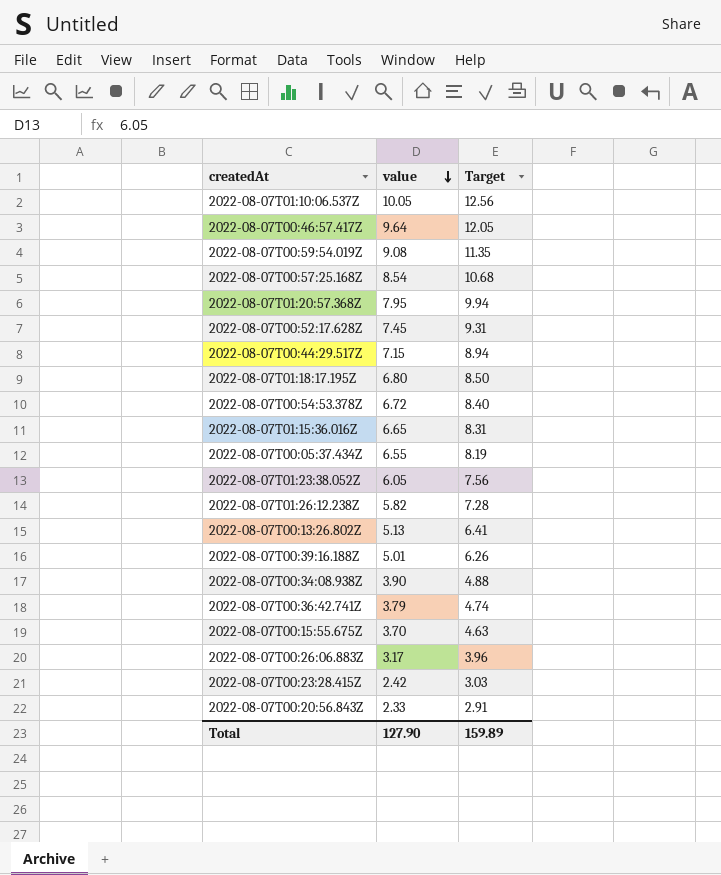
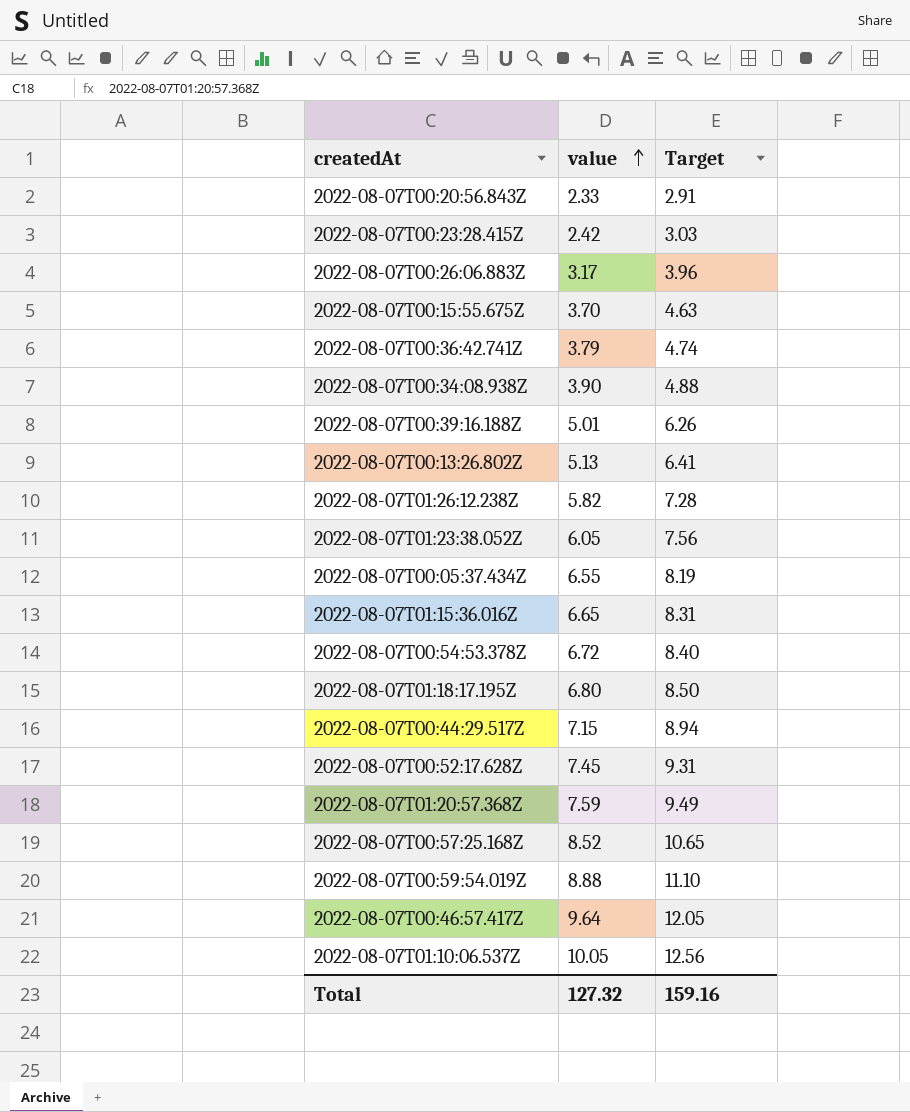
row order: value descending -> value ascending
2022-08-07T01:20:57.368Z | value: 7.95 -> 7.59
2022-08-07T01:20:57.368Z | Target: 9.94 -> 9.49
2022-08-07T00:57:25.168Z | value: 8.54 -> 8.52
2022-08-07T00:57:25.168Z | Target: 10.68 -> 10.65
2022-08-07T00:59:54.019Z | value: 9.08 -> 8.88
2022-08-07T00:59:54.019Z | Target: 11.35 -> 11.10
Total | value: 127.90 -> 127.32
Total | Target: 159.89 -> 159.16

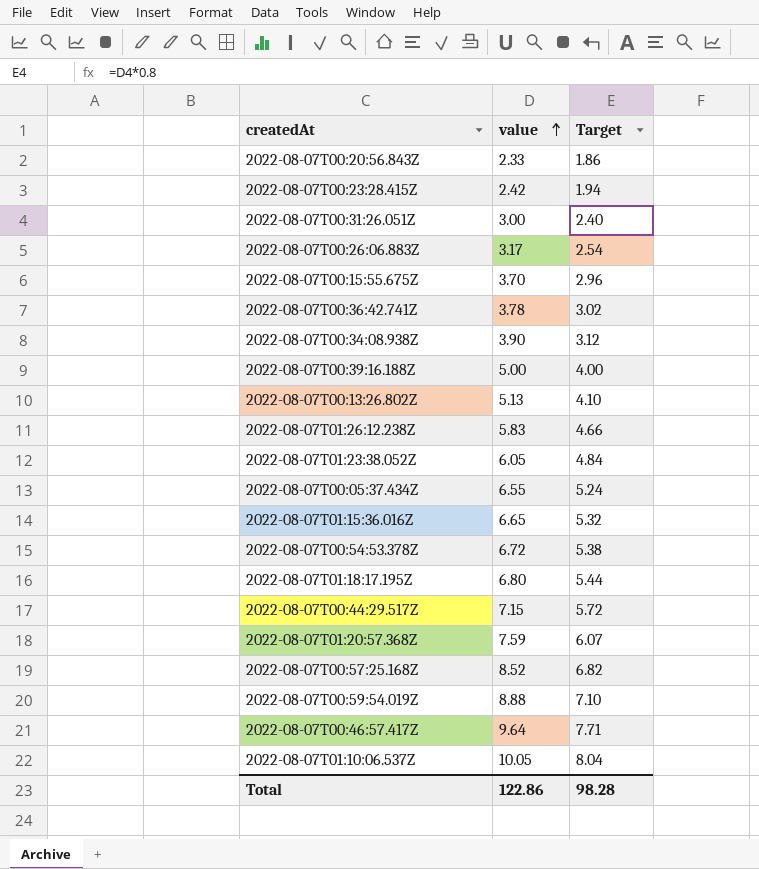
column Target | formula: [value] * 1.25 -> [value] * 0.8
row 2022-08-07T00:52:17.628Z: 7.45 | 9.31 -> none
row 2022-08-07T00:31:26.051Z: none -> 3.00 | 2.40
2022-08-07T00:36:42.741Z | value: 3.79 -> 3.78
2022-08-07T00:39:16.188Z | value: 5.01 -> 5.00
2022-08-07T01:26:12.238Z | value: 5.82 -> 5.83
Total | value: 127.32 -> 122.86
Total | Target: 159.16 -> 98.28

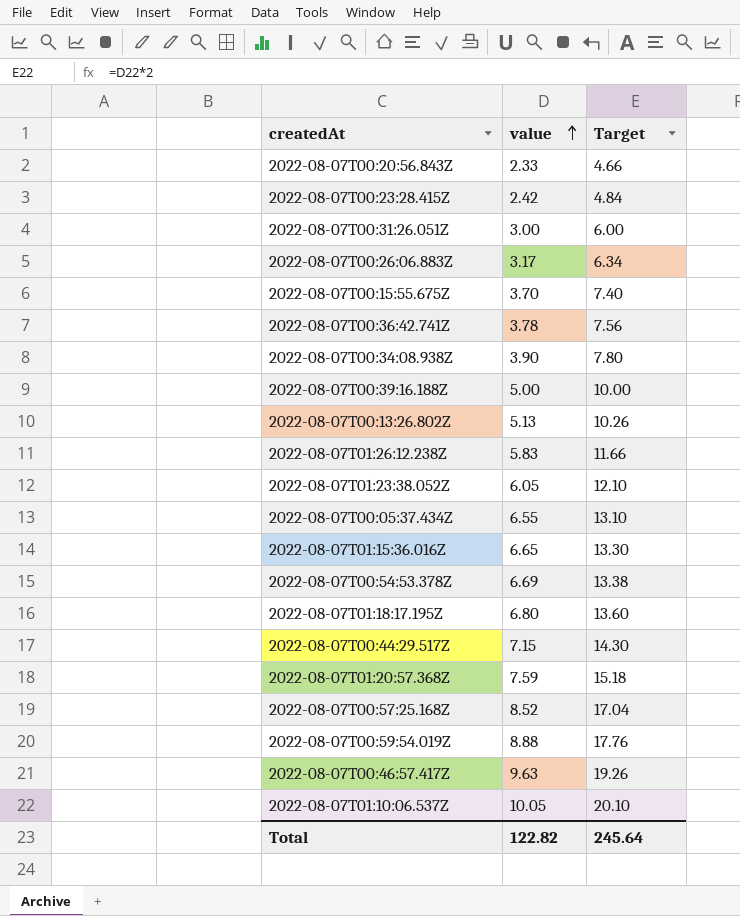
column Target | formula: [value] * 0.8 -> [value] * 2
2022-08-07T00:54:53.378Z | value: 6.72 -> 6.69
2022-08-07T00:46:57.417Z | value: 9.64 -> 9.63
Total | value: 122.86 -> 122.82
Total | Target: 98.28 -> 245.64

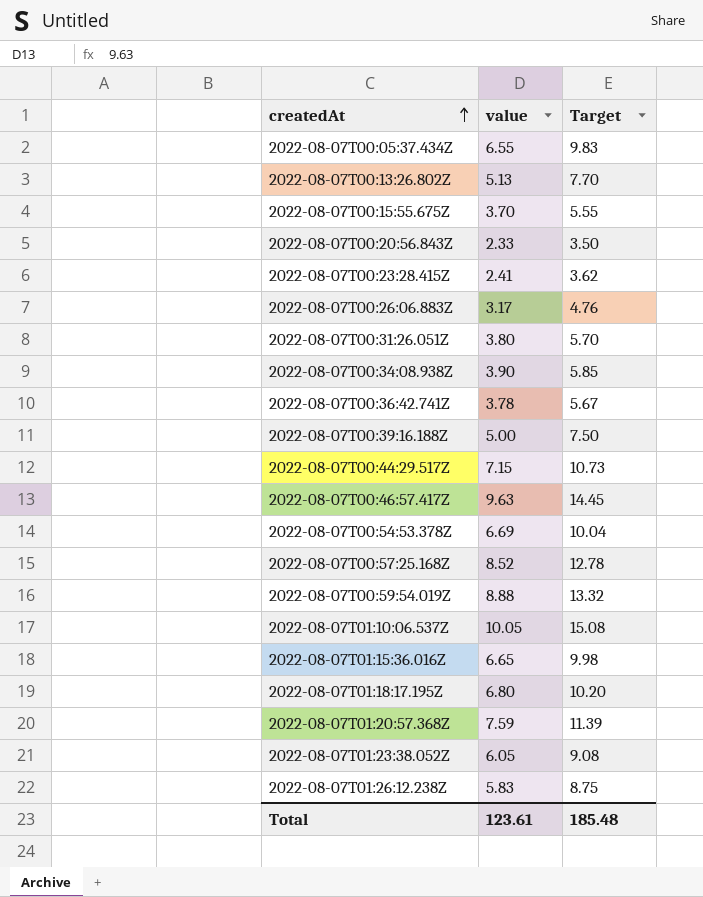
row order: value ascending -> createdAt ascending
column Target | formula: [value] * 2 -> [value] * 1.5
2022-08-07T00:23:28.415Z | value: 2.42 -> 2.41
2022-08-07T00:31:26.051Z | value: 3.00 -> 3.80
Total | value: 122.82 -> 123.61
Total | Target: 245.64 -> 185.48

